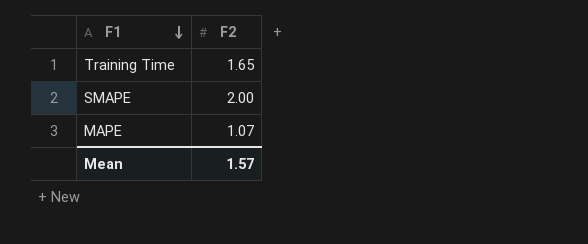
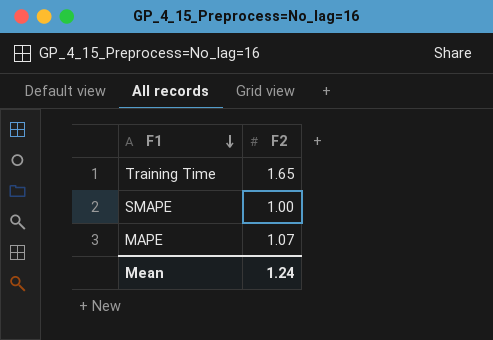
SMAPE | F2: 2.00 -> 1.00
Mean | F2: 1.57 -> 1.24

